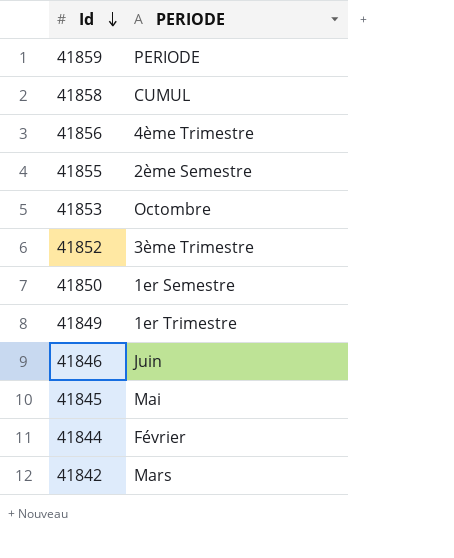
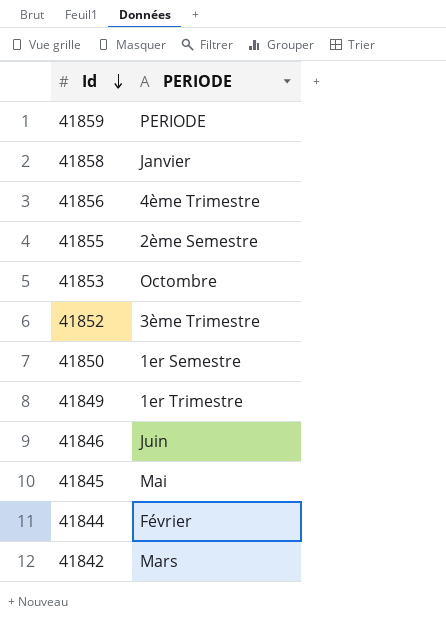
41858 | PERIODE: CUMUL -> Janvier

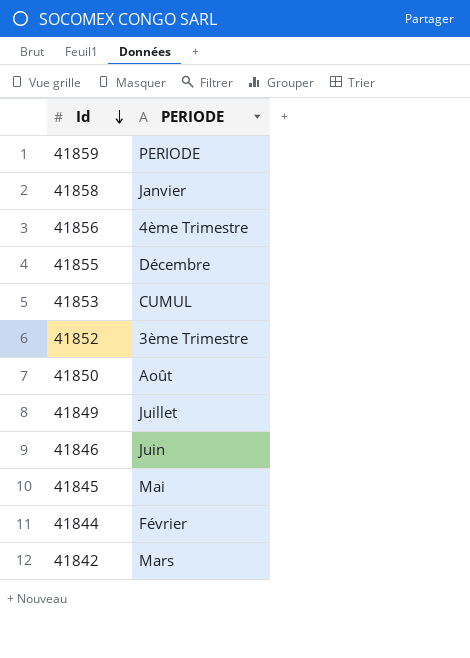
41855 | PERIODE: 2ème Semestre -> Décembre
41853 | PERIODE: Octombre -> CUMUL
41850 | PERIODE: 1er Semestre -> Août
41849 | PERIODE: 1er Trimestre -> Juillet

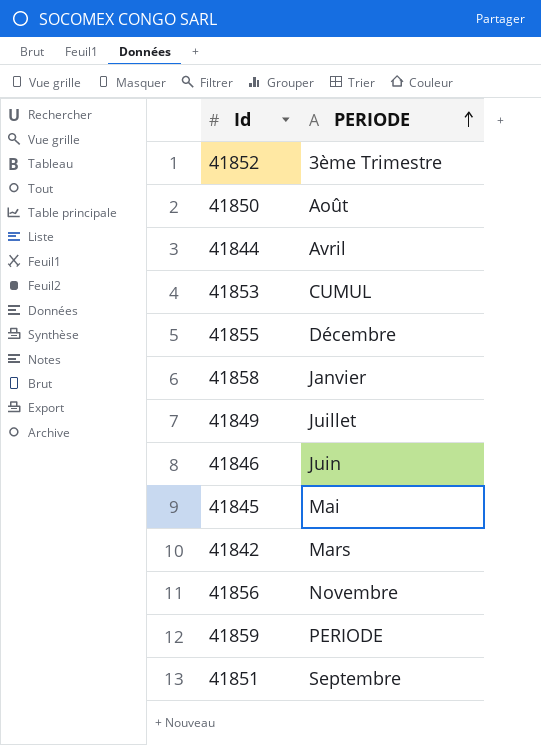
row order: Id descending -> PERIODE ascending
41844 | PERIODE: Février -> Avril
41856 | PERIODE: 4ème Trimestre -> Novembre
row 41851: none -> Septembre

